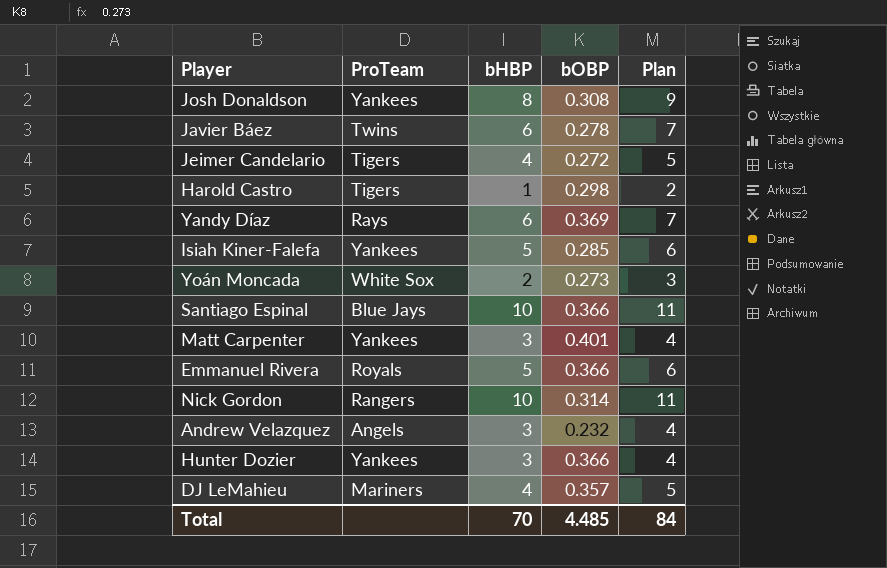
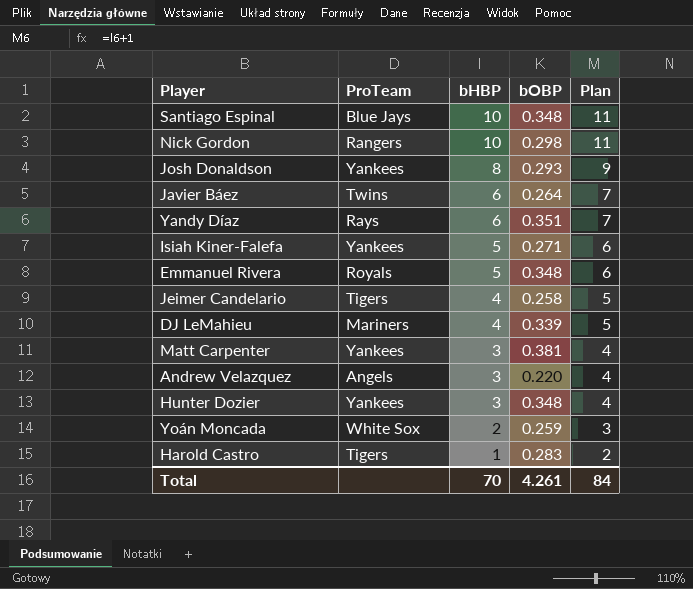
row order: none -> bHBP descending
Santiago Espinal | bOBP: 0.366 -> 0.348
Nick Gordon | bOBP: 0.314 -> 0.298
Josh Donaldson | bOBP: 0.308 -> 0.293
Javier Báez | bOBP: 0.278 -> 0.264
Yandy Díaz | bOBP: 0.369 -> 0.351
Isiah Kiner-Falefa | bOBP: 0.285 -> 0.271
Emmanuel Rivera | bOBP: 0.366 -> 0.348
Jeimer Candelario | bOBP: 0.272 -> 0.258
DJ LeMahieu | bOBP: 0.357 -> 0.339
Matt Carpenter | bOBP: 0.401 -> 0.381
Andrew Velazquez | bOBP: 0.232 -> 0.220
Hunter Dozier | bOBP: 0.366 -> 0.348
Yoán Moncada | bOBP: 0.273 -> 0.259
Harold Castro | bOBP: 0.298 -> 0.283
Total | bOBP: 4.485 -> 4.261

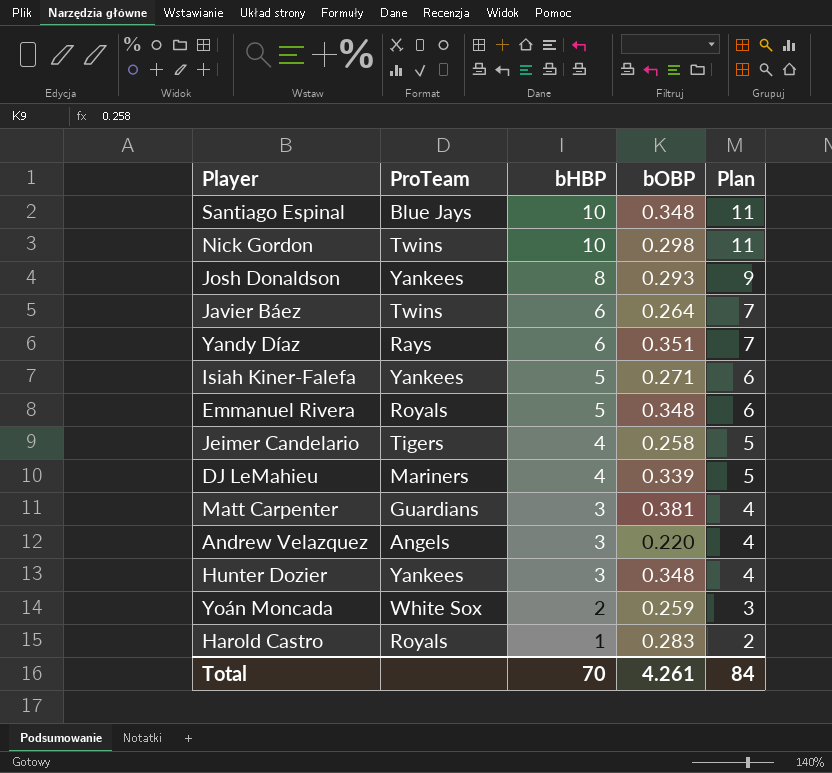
Nick Gordon | ProTeam: Rangers -> Twins
Matt Carpenter | ProTeam: Yankees -> Guardians
Harold Castro | ProTeam: Tigers -> Royals

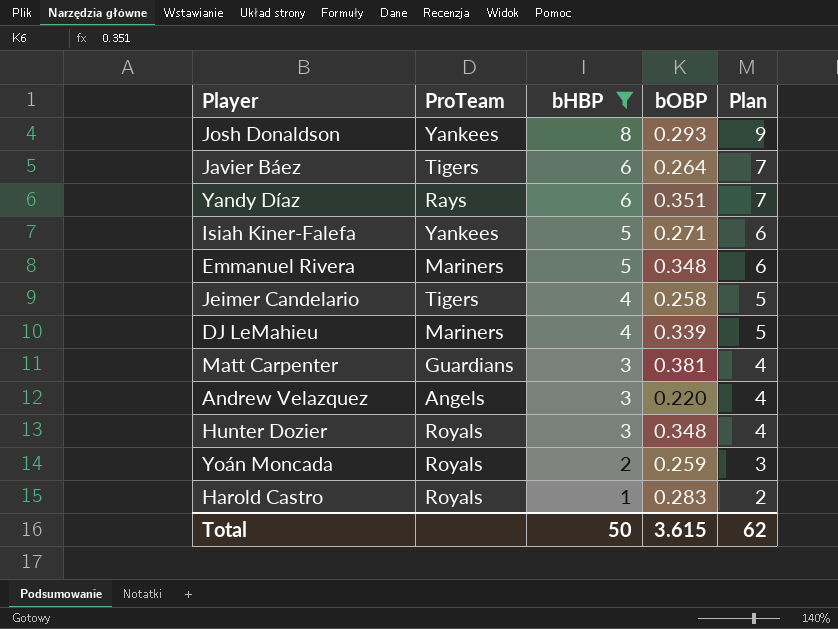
filter: none -> bHBP != 10
Javier Báez | ProTeam: Twins -> Tigers
Emmanuel Rivera | ProTeam: Royals -> Mariners
Hunter Dozier | ProTeam: Yankees -> Royals
Yoán Moncada | ProTeam: White Sox -> Royals
Total | bHBP: 70 -> 50
Total | bOBP: 4.261 -> 3.615
Total | Plan: 84 -> 62

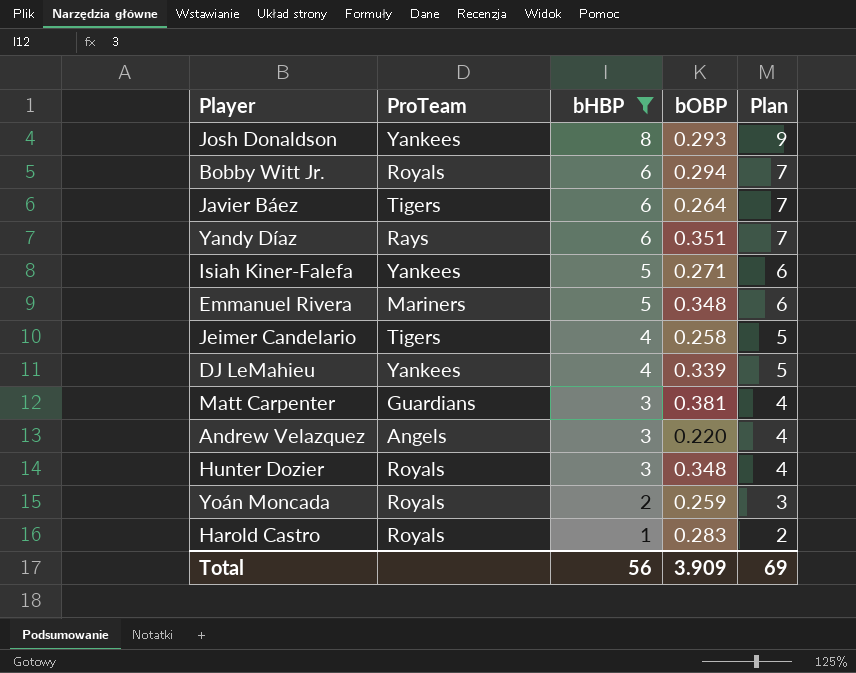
row Bobby Witt Jr.: none -> Royals | 6 | 0.294 | 7
DJ LeMahieu | ProTeam: Mariners -> Yankees
Total | bHBP: 50 -> 56
Total | bOBP: 3.615 -> 3.909
Total | Plan: 62 -> 69

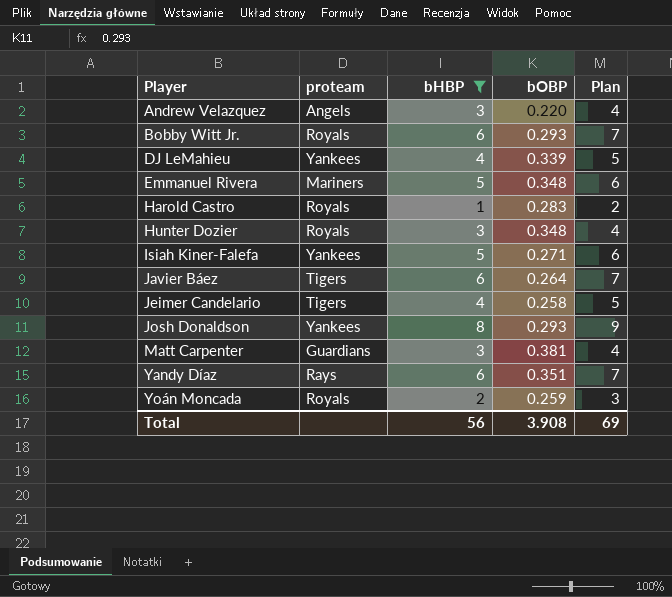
row order: bHBP descending -> Player ascending
column name: ProTeam -> proteam
Bobby Witt Jr. | bOBP: 0.294 -> 0.293
Total | bOBP: 3.909 -> 3.908

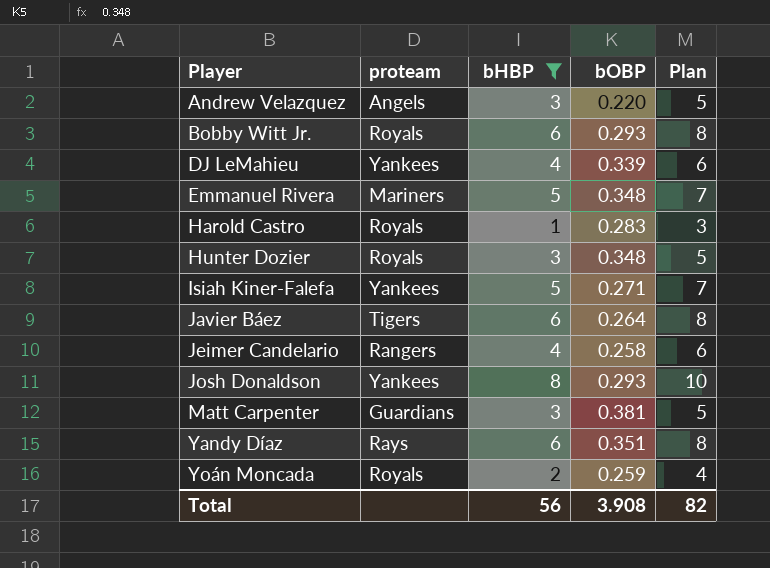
column Plan | formula: [bHBP] + 1 -> [bHBP] + 2
Jeimer Candelario | proteam: Tigers -> Rangers
Total | Plan: 69 -> 82

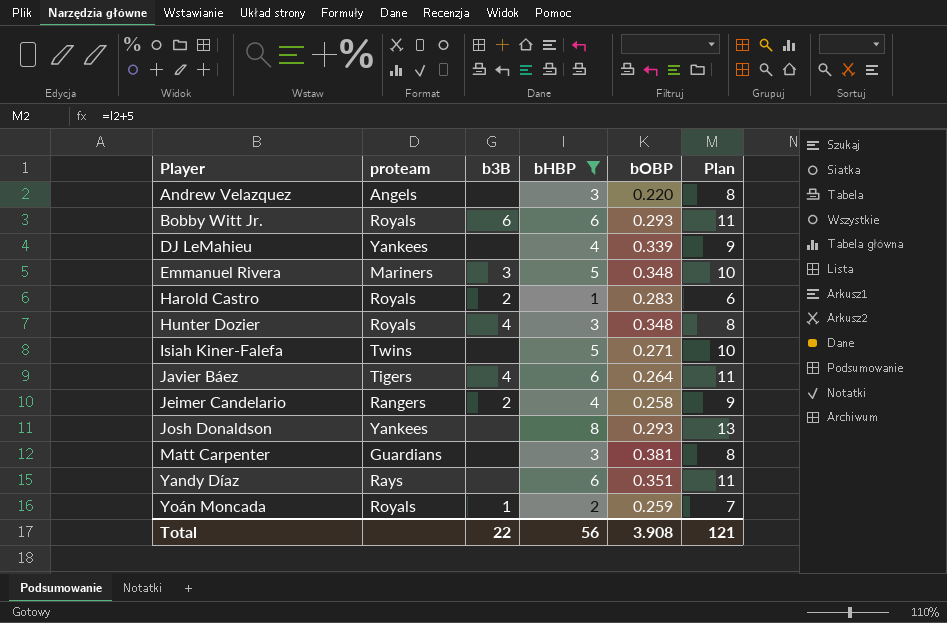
column b3B | position: none -> 3
column Plan | formula: [bHBP] + 2 -> [bHBP] + 5
Isiah Kiner-Falefa | proteam: Yankees -> Twins
Total | Plan: 82 -> 121

